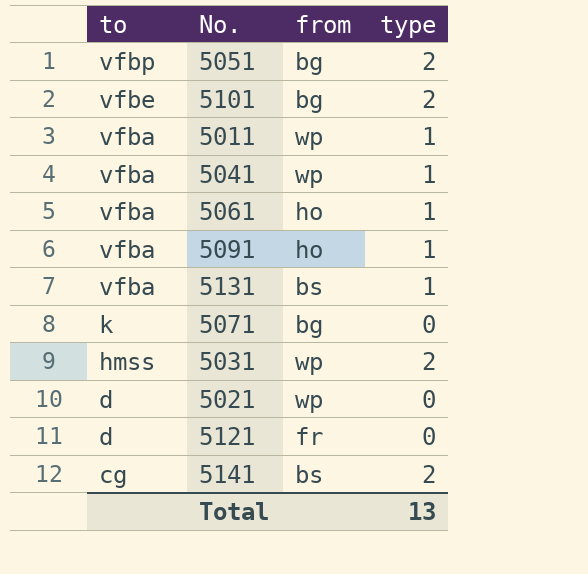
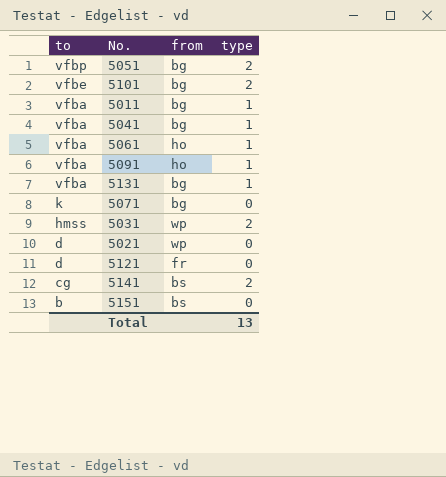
5011 | from: wp -> bg
5041 | from: wp -> bg
5131 | from: bs -> bg
row 5151: none -> b | bs | 0

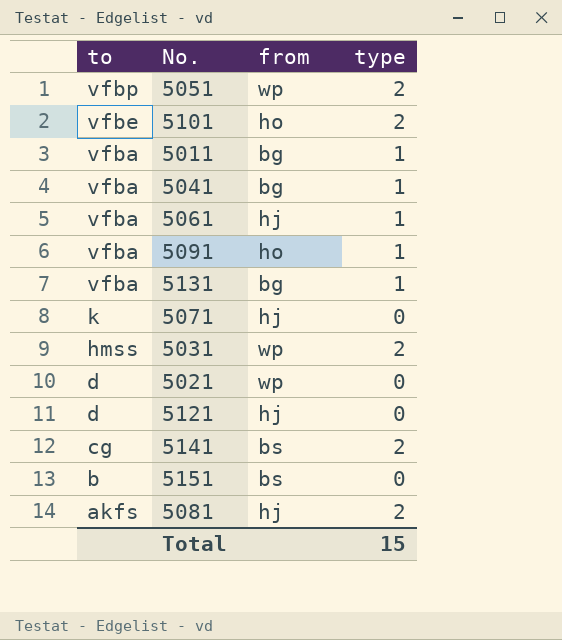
5051 | from: bg -> wp
5101 | from: bg -> ho
5061 | from: ho -> hj
5071 | from: bg -> hj
5121 | from: fr -> hj
row 5081: none -> akfs | hj | 2
Total | type: 13 -> 15

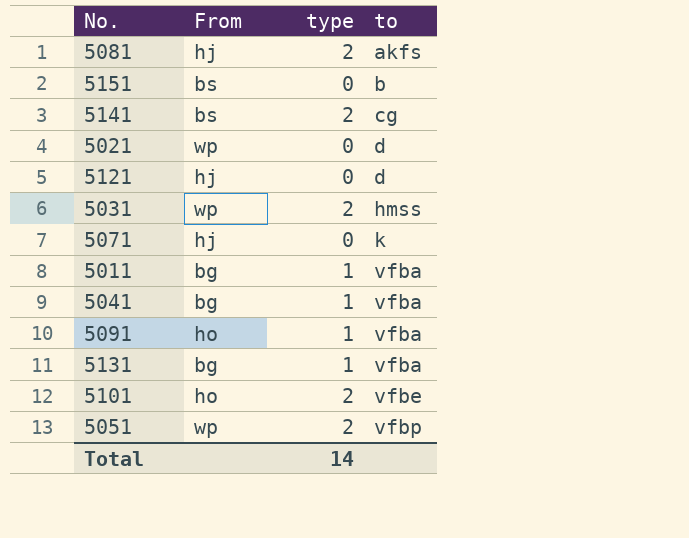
row order: to descending -> to ascending
column name: from -> From
column to | position: 1 -> 4
row 5061: vfba | hj | 1 -> none
Total | type: 15 -> 14

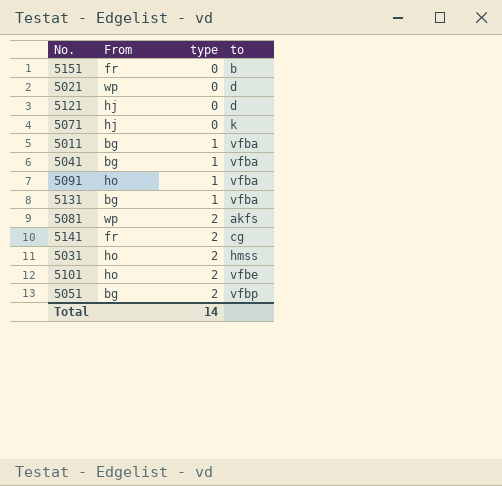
row order: to ascending -> type ascending
5151 | From: bs -> fr
5081 | From: hj -> wp
5141 | From: bs -> fr
5031 | From: wp -> ho
5051 | From: wp -> bg

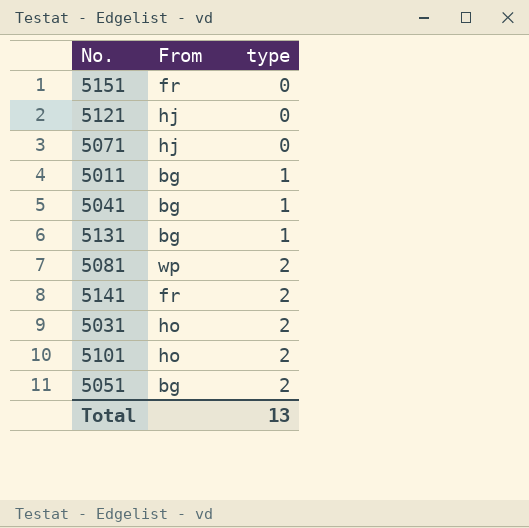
column to | position: 4 -> none
row 5021: wp | 0 | d -> none
row 5091: ho | 1 | vfba -> none
Total | type: 14 -> 13

